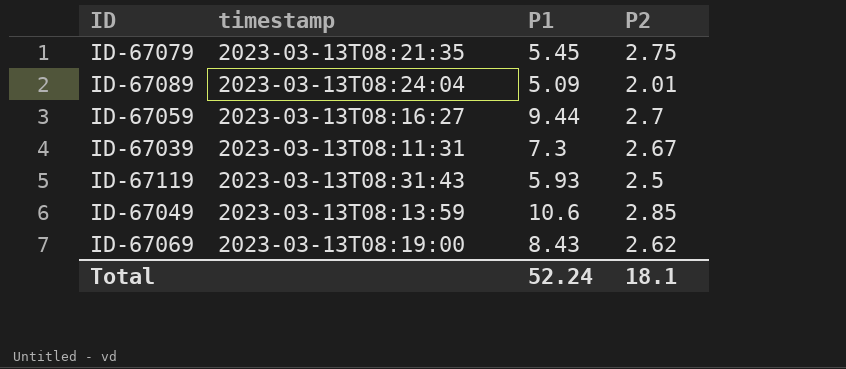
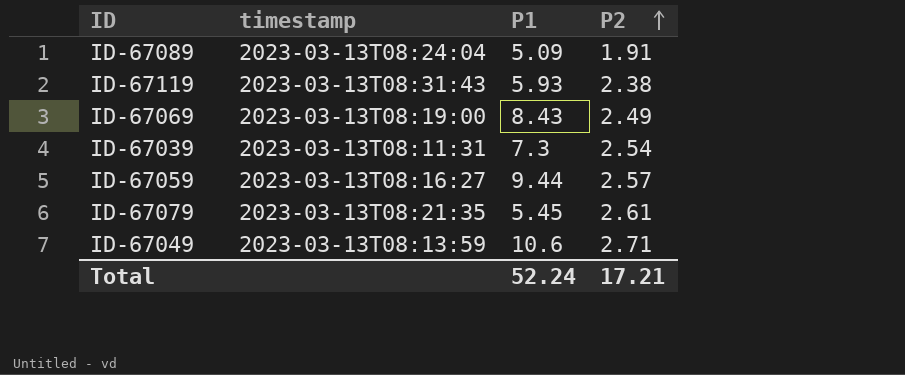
row order: none -> P2 ascending
ID-67089 | P2: 2.01 -> 1.91
ID-67119 | P2: 2.5 -> 2.38
ID-67069 | P2: 2.62 -> 2.49
ID-67039 | P2: 2.67 -> 2.54
ID-67059 | P2: 2.7 -> 2.57
ID-67079 | P2: 2.75 -> 2.61
ID-67049 | P2: 2.85 -> 2.71
Total | P2: 18.1 -> 17.21

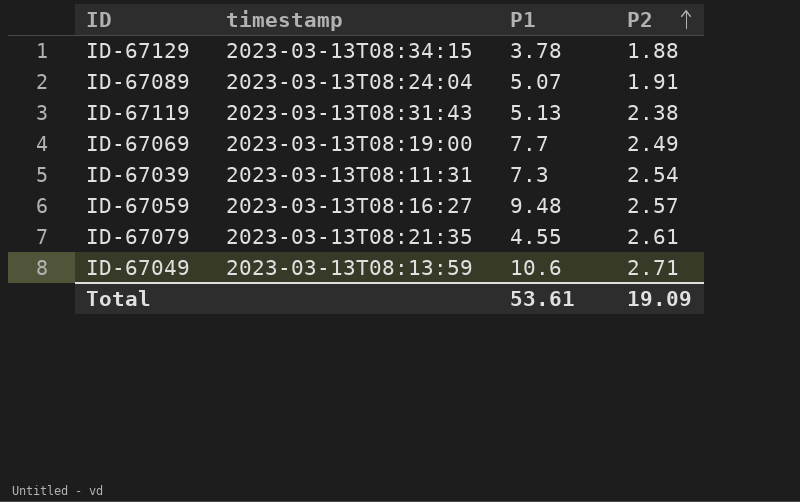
row ID-67129: none -> 2023-03-13T08:34:15 | 3.78 | 1.88
ID-67089 | P1: 5.09 -> 5.07
ID-67119 | P1: 5.93 -> 5.13
ID-67069 | P1: 8.43 -> 7.7
ID-67059 | P1: 9.44 -> 9.48
ID-67079 | P1: 5.45 -> 4.55
Total | P1: 52.24 -> 53.61
Total | P2: 17.21 -> 19.09

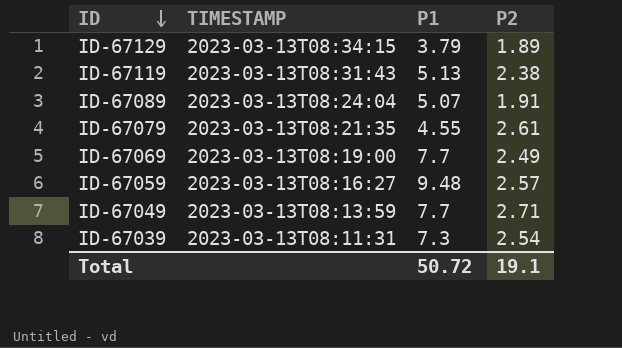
row order: P2 ascending -> ID descending
column name: timestamp -> TIMESTAMP
ID-67129 | P1: 3.78 -> 3.79
ID-67129 | P2: 1.88 -> 1.89
ID-67049 | P1: 10.6 -> 7.7
Total | P1: 53.61 -> 50.72
Total | P2: 19.09 -> 19.1

